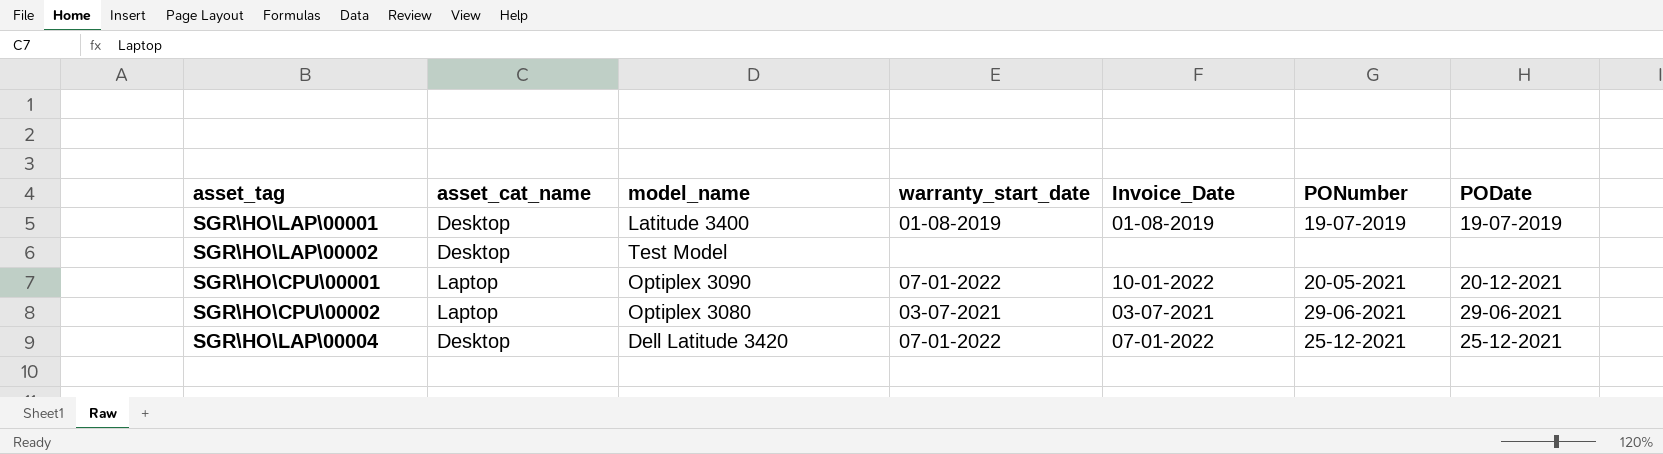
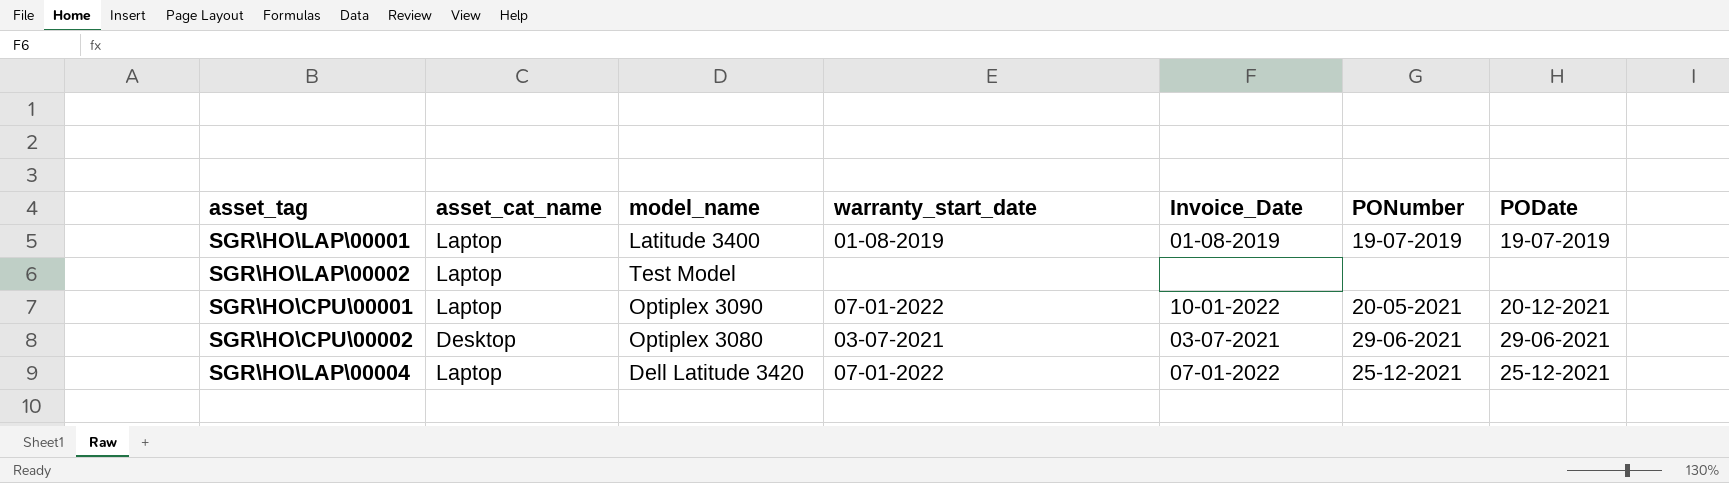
SGR\HO\LAP\00001 | asset_cat_name: Desktop -> Laptop
SGR\HO\LAP\00002 | asset_cat_name: Desktop -> Laptop
SGR\HO\CPU\00002 | asset_cat_name: Laptop -> Desktop
SGR\HO\LAP\00004 | asset_cat_name: Desktop -> Laptop

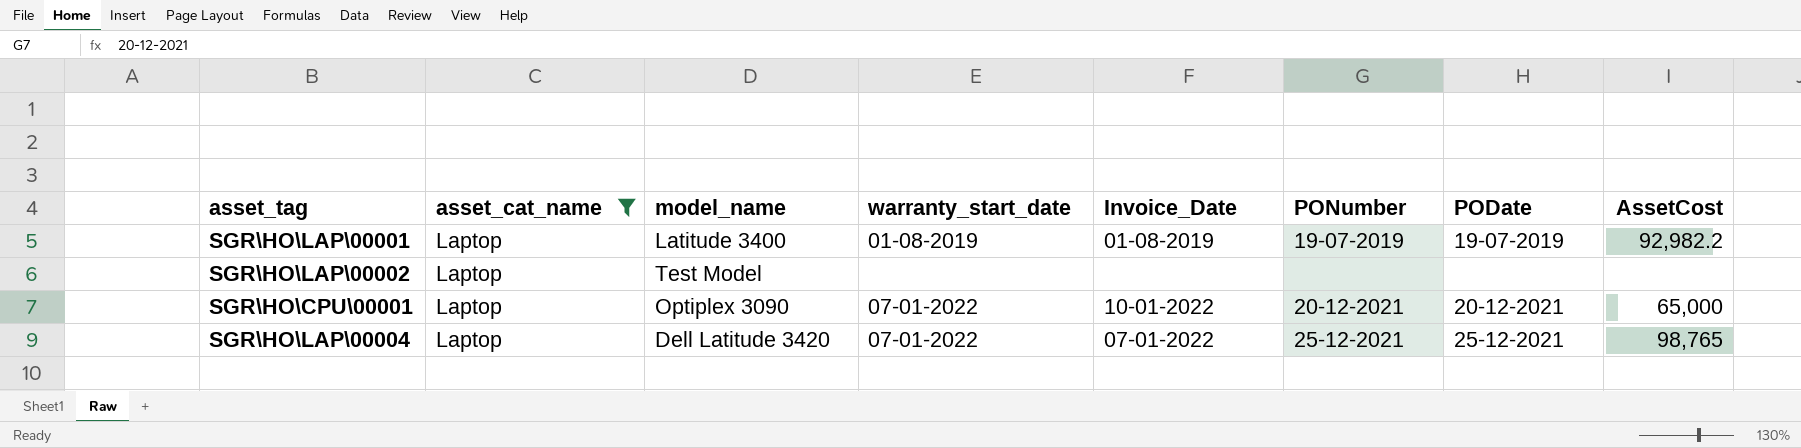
filter: none -> asset_cat_name = Laptop
column AssetCost | position: none -> 8
SGR\HO\CPU\00001 | PONumber: 20-05-2021 -> 20-12-2021

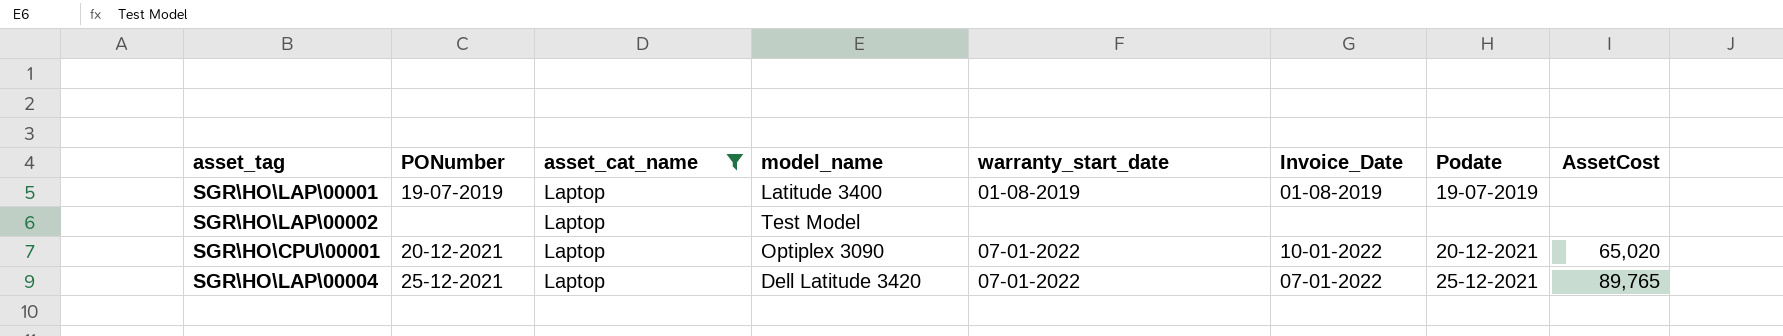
column PONumber | position: 6 -> 2
column name: PODate -> Podate
SGR\HO\LAP\00001 | AssetCost: 92,982.2 -> none
SGR\HO\CPU\00001 | AssetCost: 65,000 -> 65,020
SGR\HO\LAP\00004 | AssetCost: 98,765 -> 89,765

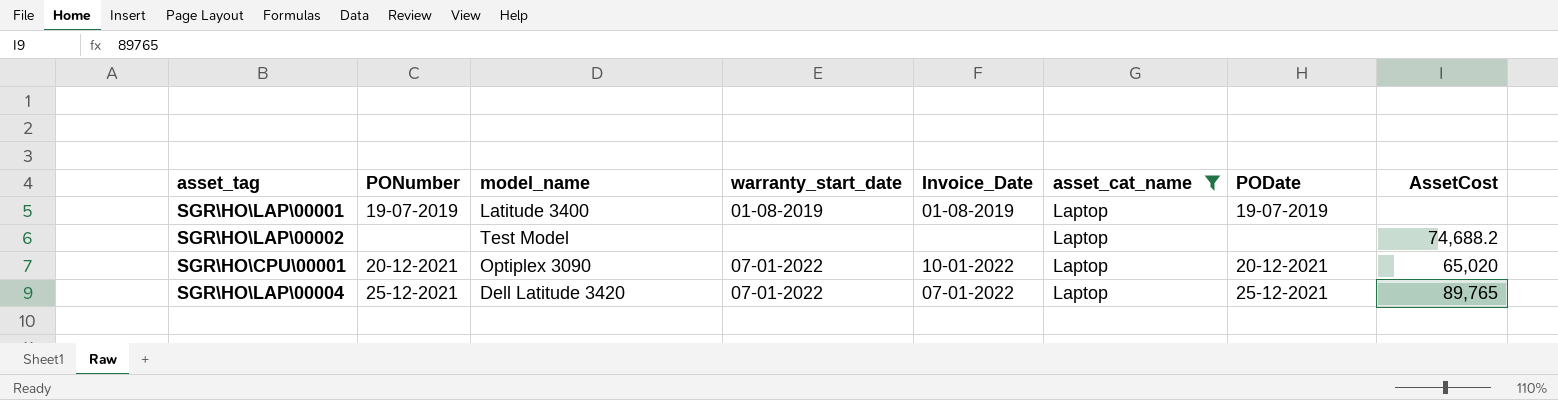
column asset_cat_name | position: 3 -> 6
column name: Podate -> PODate
SGR\HO\LAP\00002 | AssetCost: none -> 74,688.2

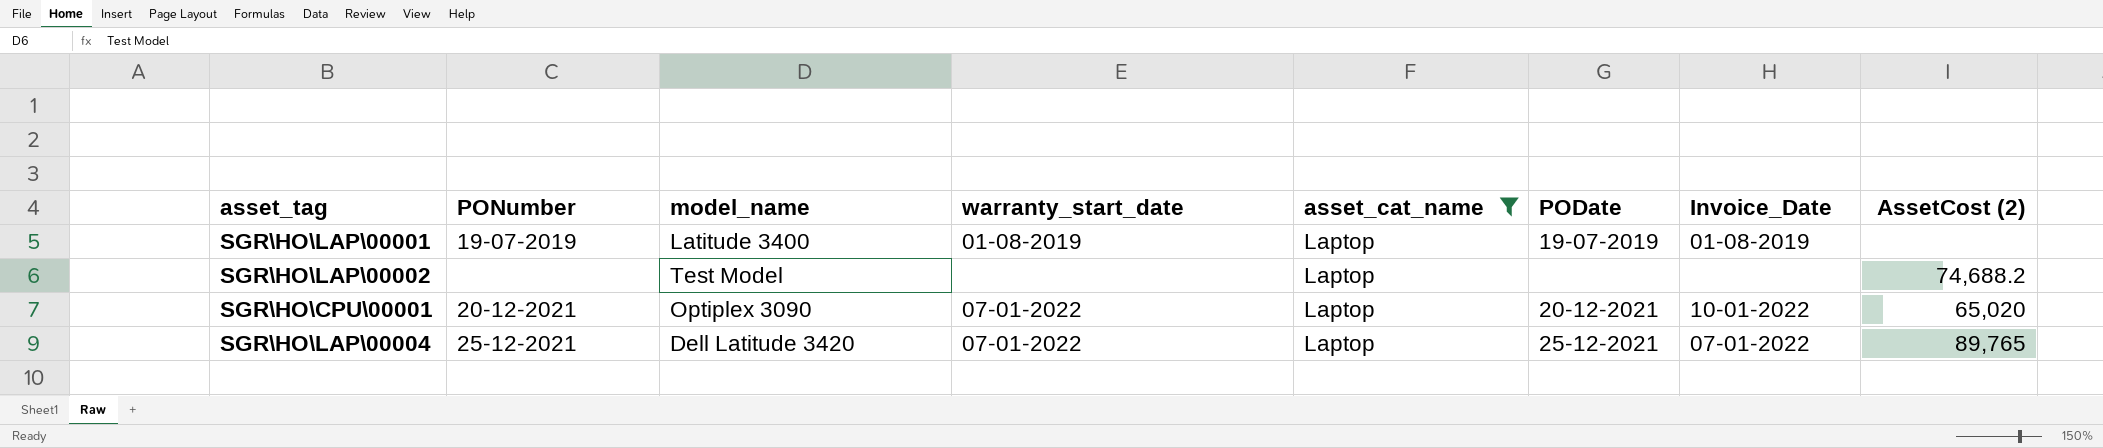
column Invoice_Date | position: 5 -> 7
column name: AssetCost -> AssetCost (2)

